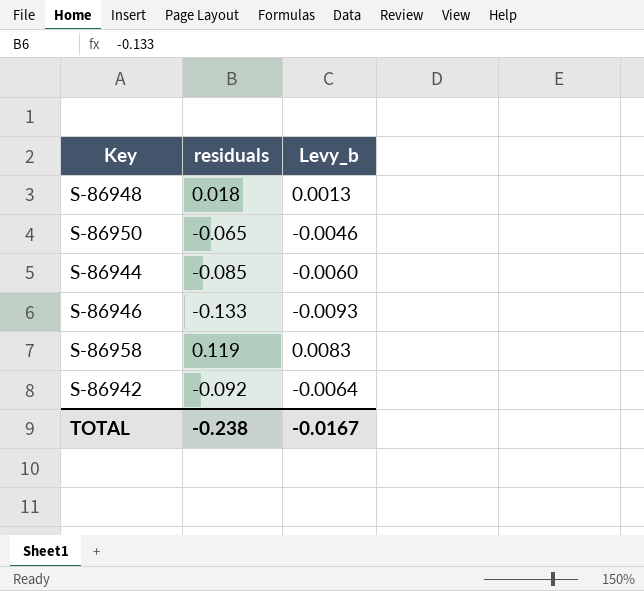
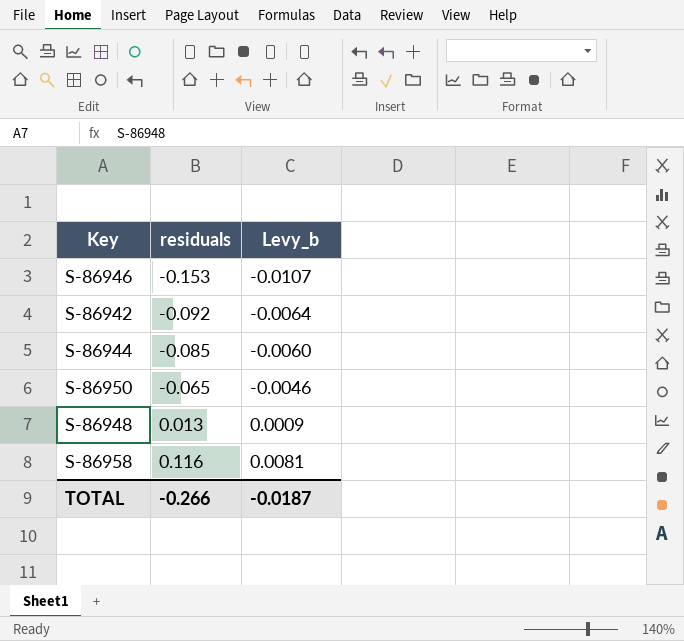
row order: none -> residuals ascending
S-86946 | residuals: -0.133 -> -0.153
S-86946 | Levy_b: -0.0093 -> -0.0107
S-86948 | residuals: 0.018 -> 0.013
S-86948 | Levy_b: 0.0013 -> 0.0009
S-86958 | residuals: 0.119 -> 0.116
S-86958 | Levy_b: 0.0083 -> 0.0081
TOTAL | residuals: -0.238 -> -0.266
TOTAL | Levy_b: -0.0167 -> -0.0187

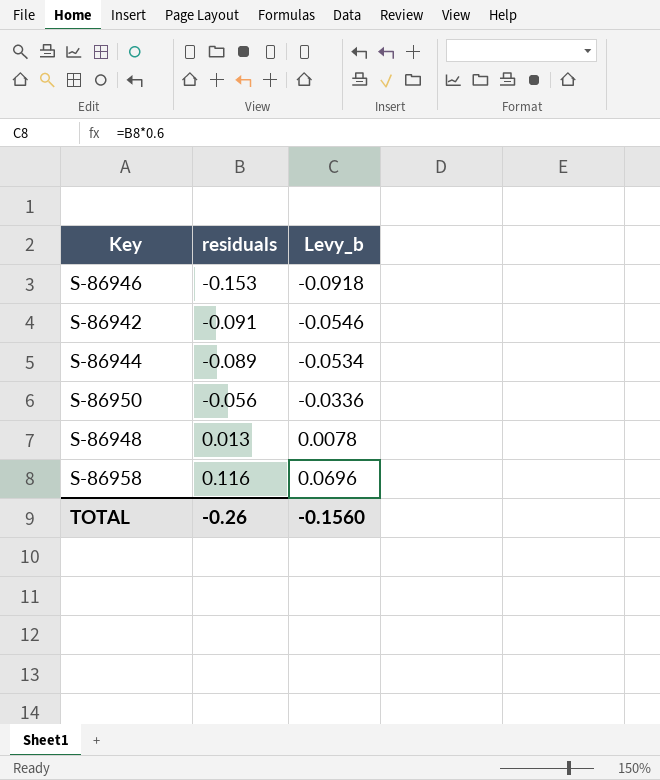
column Levy_b | formula: [residuals] * 0.07 -> [residuals] * 0.6
S-86942 | residuals: -0.092 -> -0.091
S-86944 | residuals: -0.085 -> -0.089
S-86950 | residuals: -0.065 -> -0.056
TOTAL | residuals: -0.266 -> -0.26
TOTAL | Levy_b: -0.0187 -> -0.1560

